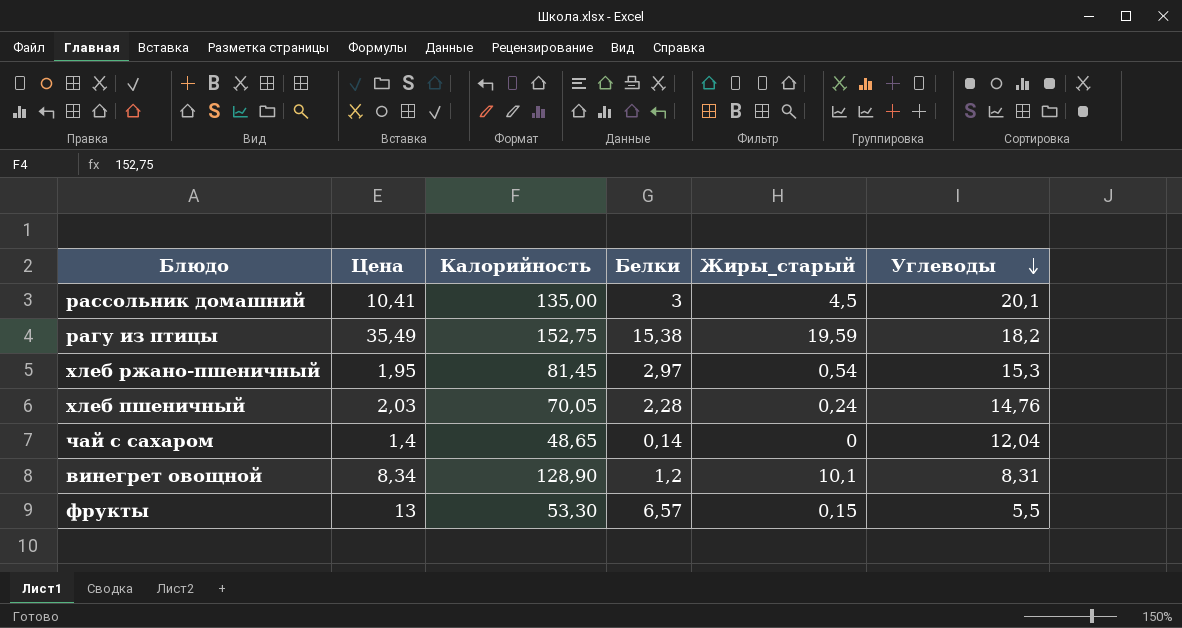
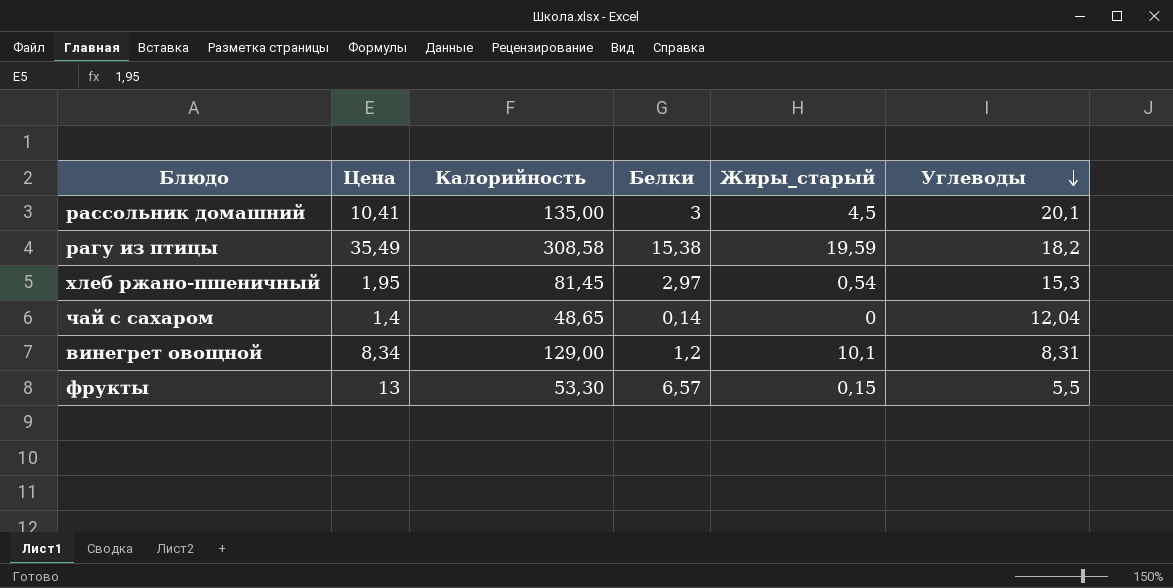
row хлеб пшеничный: 2,03 | 70,05 | 2,28 | 0,24 | 14,76 -> none
рагу из птицы | Калорийность: 152,75 -> 308,58
винегрет овощной | Калорийность: 128,90 -> 129,00

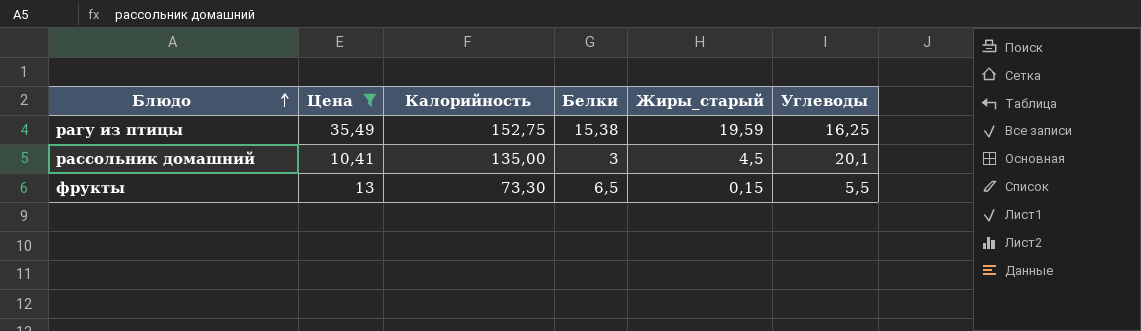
filter: none -> Цена >= 10,41
row order: Углеводы descending -> Блюдо ascending
рагу из птицы | Калорийность: 308,58 -> 152,75
рагу из птицы | Углеводы: 18,2 -> 16,25
фрукты | Калорийность: 53,30 -> 73,30
фрукты | Белки: 6,57 -> 6,5

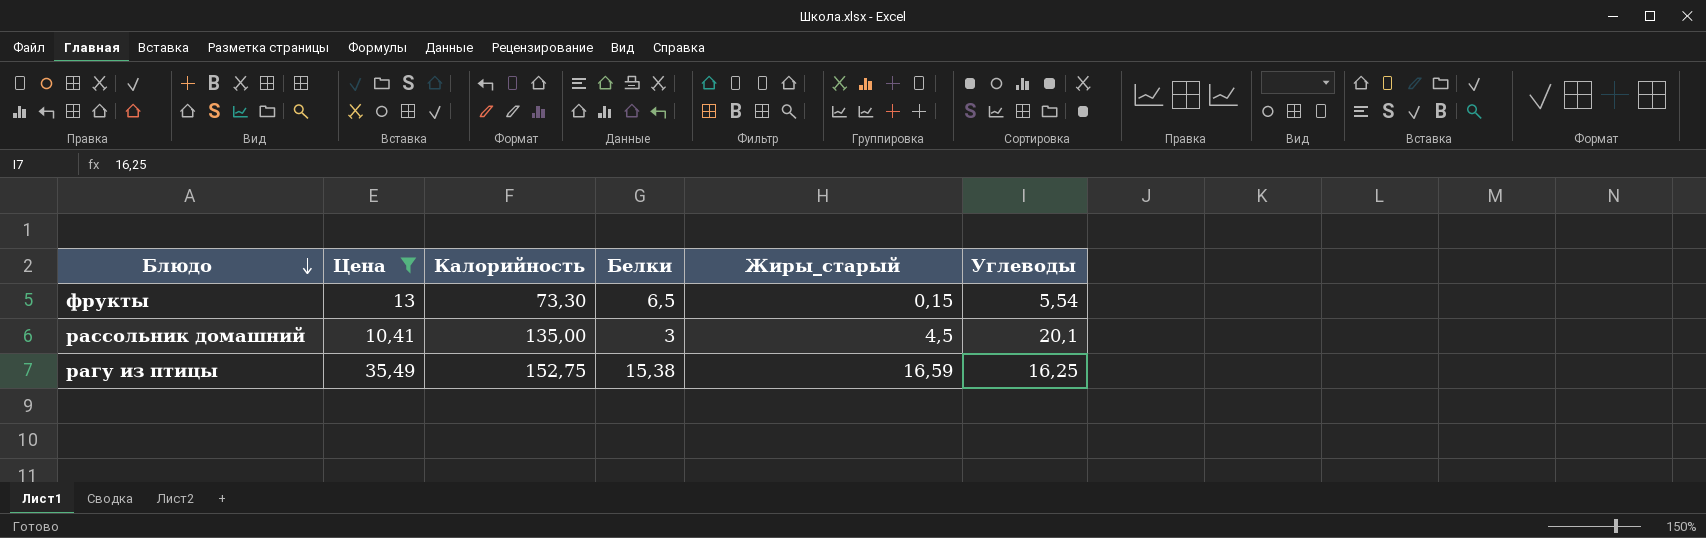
row order: Блюдо ascending -> Блюдо descending
фрукты | Углеводы: 5,5 -> 5,54
рагу из птицы | Жиры_старый: 19,59 -> 16,59

